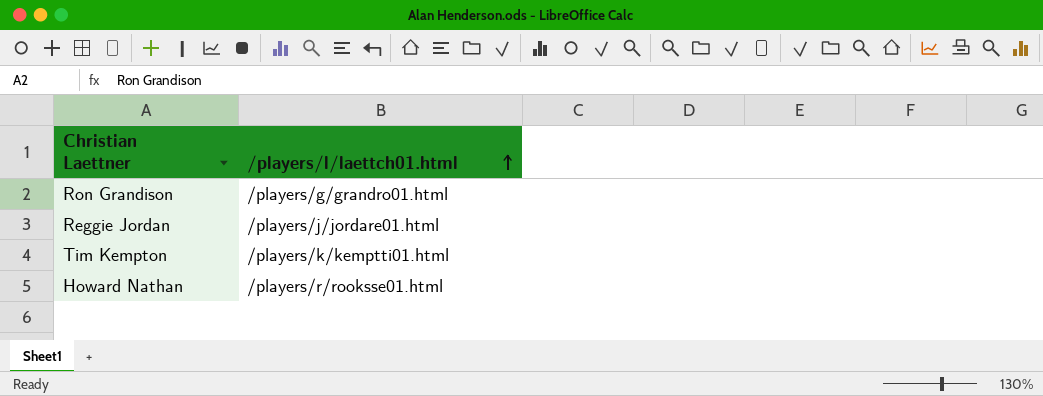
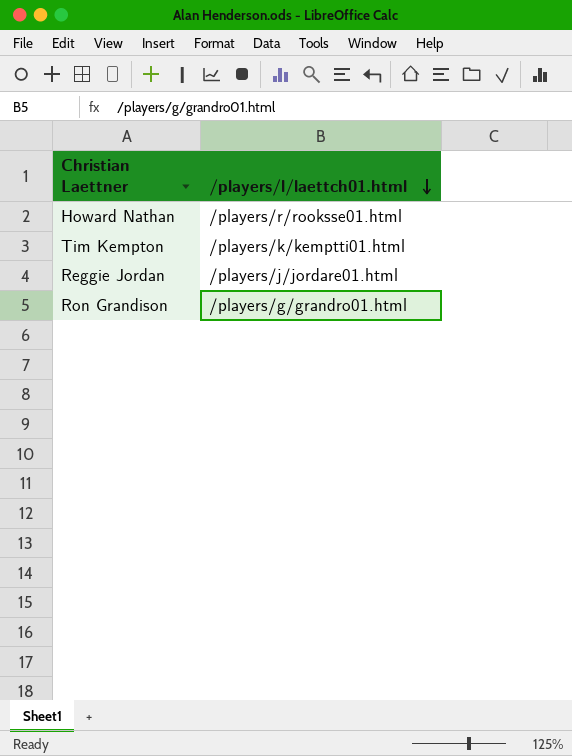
row order: /players/l/laettch01.html ascending -> /players/l/laettch01.html descending

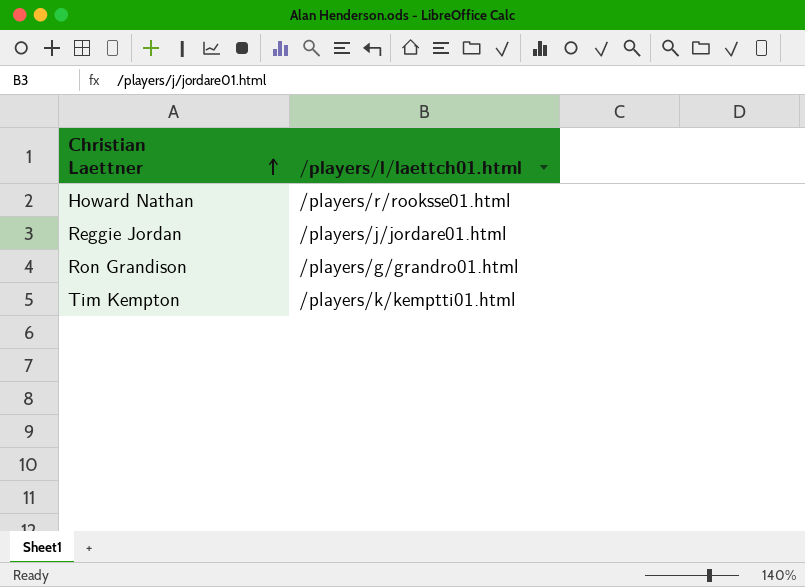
row order: /players/l/laettch01.html descending -> Christian Laettner ascending

